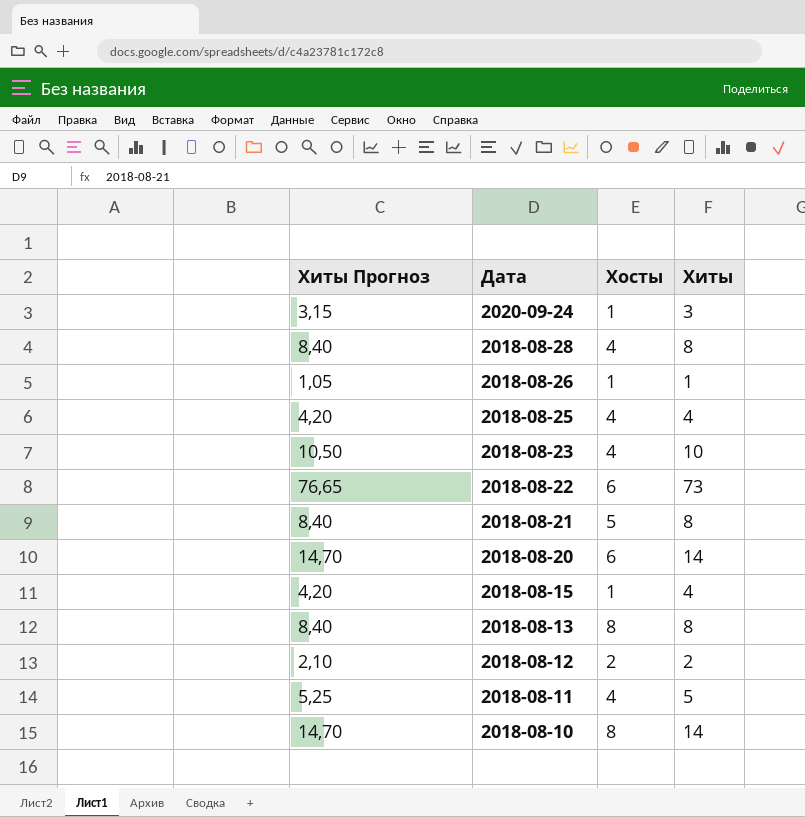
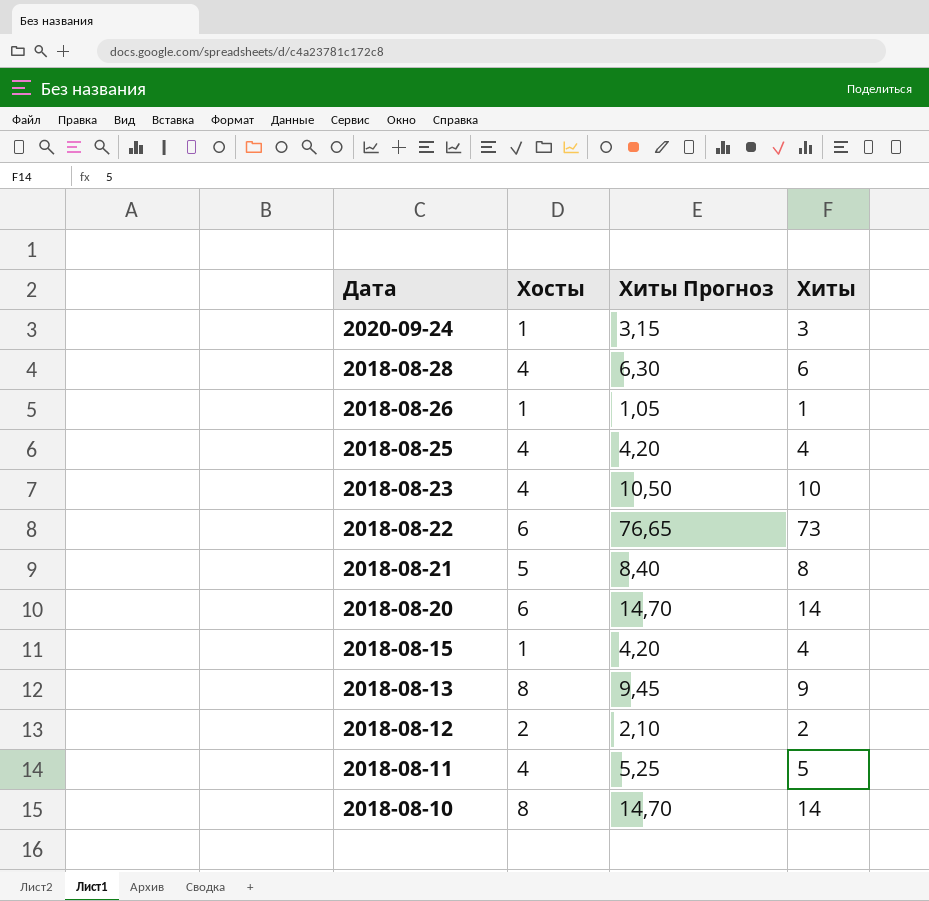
column Хиты Прогноз | position: 1 -> 3
2018-08-28 | Хиты Прогноз: 8,40 -> 6,30
2018-08-28 | Хиты: 8 -> 6
2018-08-13 | Хиты Прогноз: 8,40 -> 9,45
2018-08-13 | Хиты: 8 -> 9

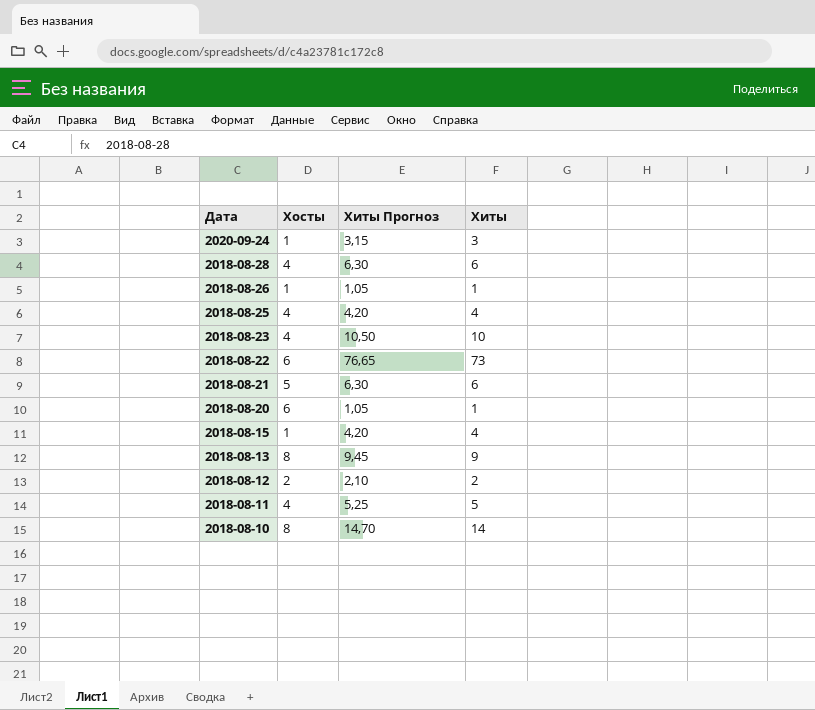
2018-08-21 | Хиты Прогноз: 8,40 -> 6,30
2018-08-21 | Хиты: 8 -> 6
2018-08-20 | Хиты Прогноз: 14,70 -> 1,05
2018-08-20 | Хиты: 14 -> 1

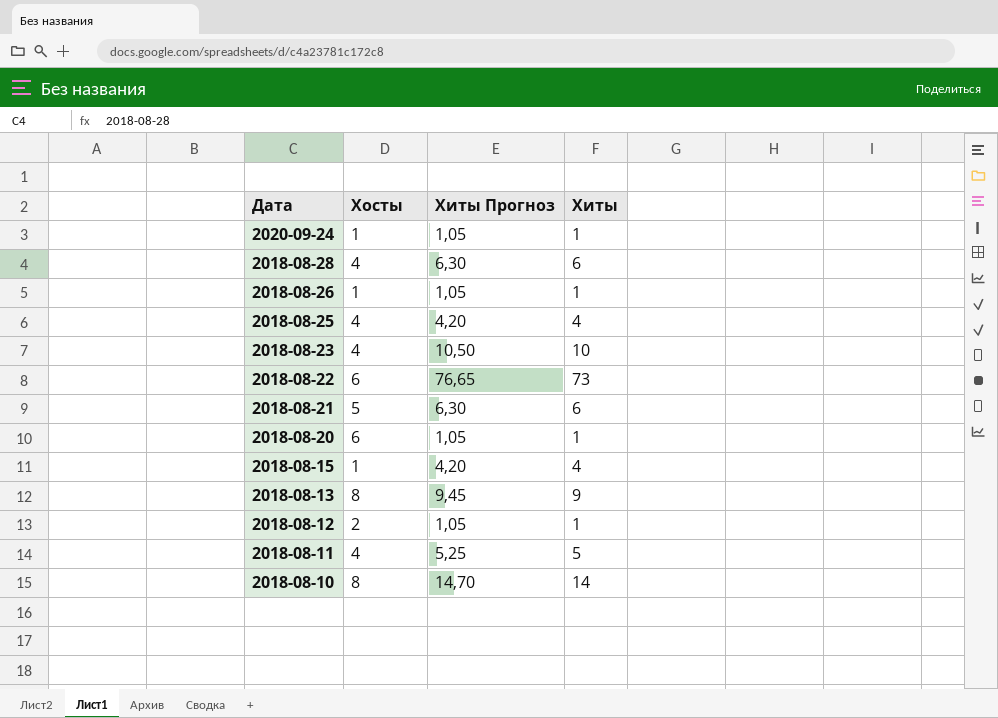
2020-09-24 | Хиты Прогноз: 3,15 -> 1,05
2020-09-24 | Хиты: 3 -> 1
2018-08-12 | Хиты Прогноз: 2,10 -> 1,05
2018-08-12 | Хиты: 2 -> 1

